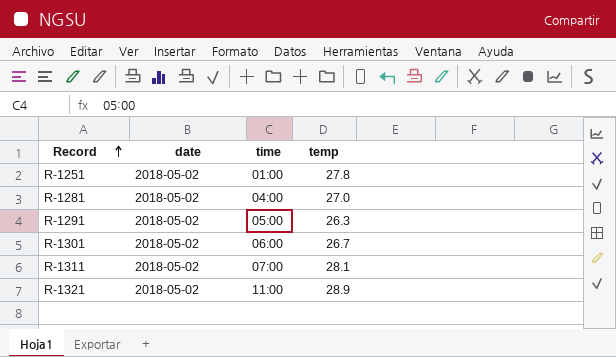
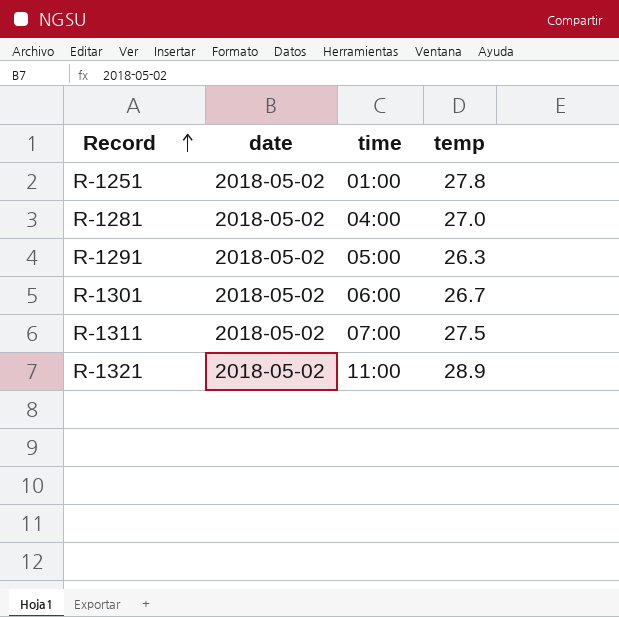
R-1311 | temp: 28.1 -> 27.5

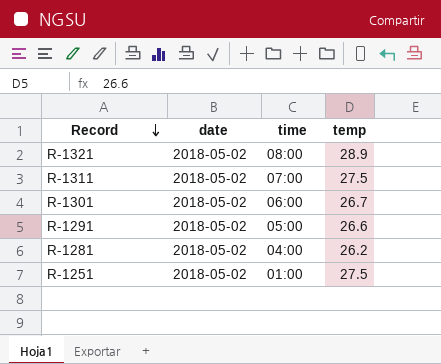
row order: Record ascending -> Record descending
R-1321 | time: 11:00 -> 08:00
R-1291 | temp: 26.3 -> 26.6
R-1281 | temp: 27.0 -> 26.2
R-1251 | temp: 27.8 -> 27.5

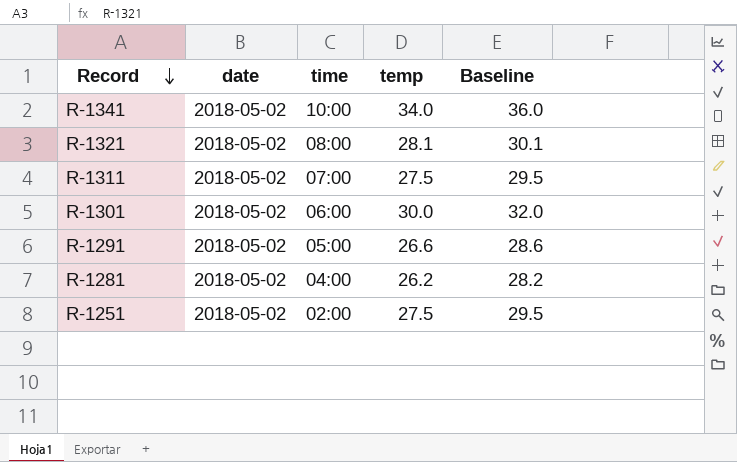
column Baseline | formula: none -> [temp] + 2
row R-1341: none -> 2018-05-02 | 10:00 | 34.0 | 36.0
R-1321 | temp: 28.9 -> 28.1
R-1301 | temp: 26.7 -> 30.0
R-1251 | time: 01:00 -> 02:00

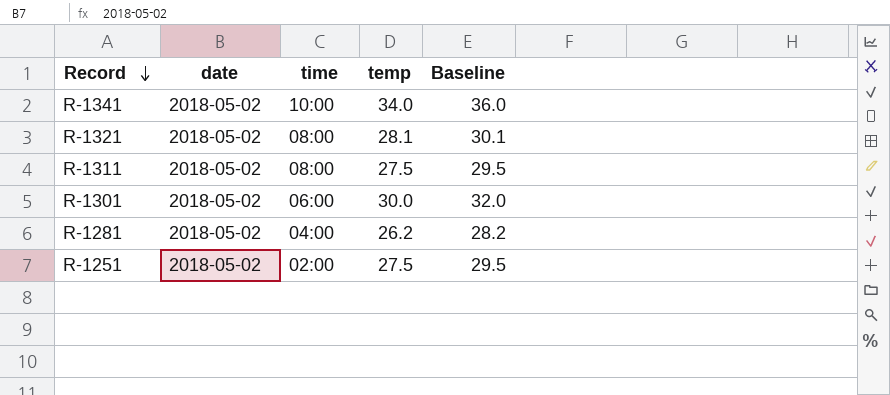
row R-1291: 2018-05-02 | 05:00 | 26.6 | 28.6 -> none
R-1311 | time: 07:00 -> 08:00

